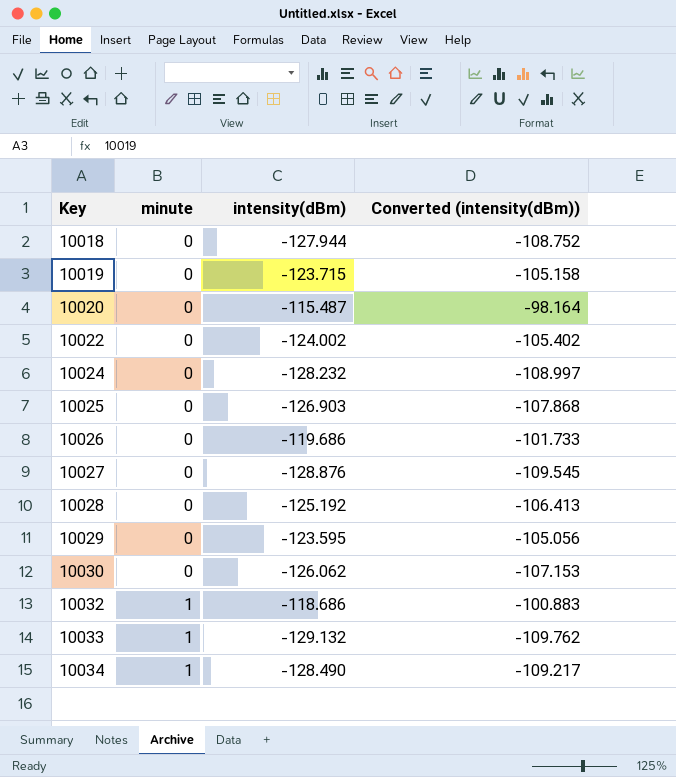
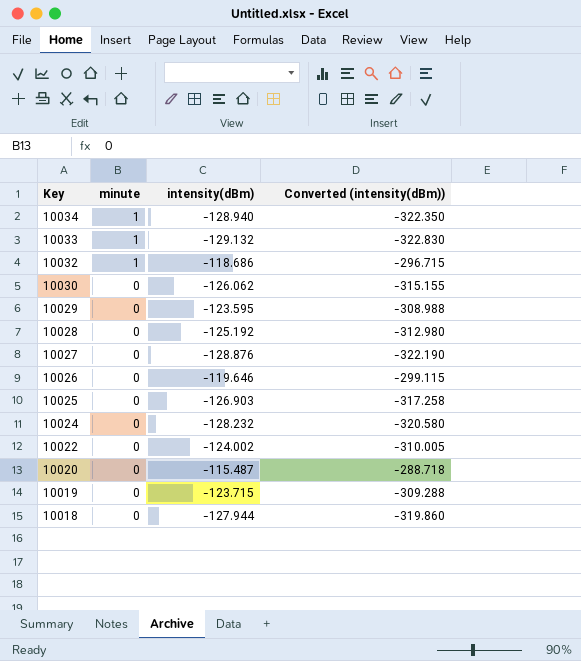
row order: Key ascending -> Key descending
column Converted (intensity(dBm)) | formula: [intensity(dBm)] * 0.85 -> [intensity(dBm)] * 2.5
10034 | intensity(dBm): -128.490 -> -128.940
10026 | intensity(dBm): -119.686 -> -119.646

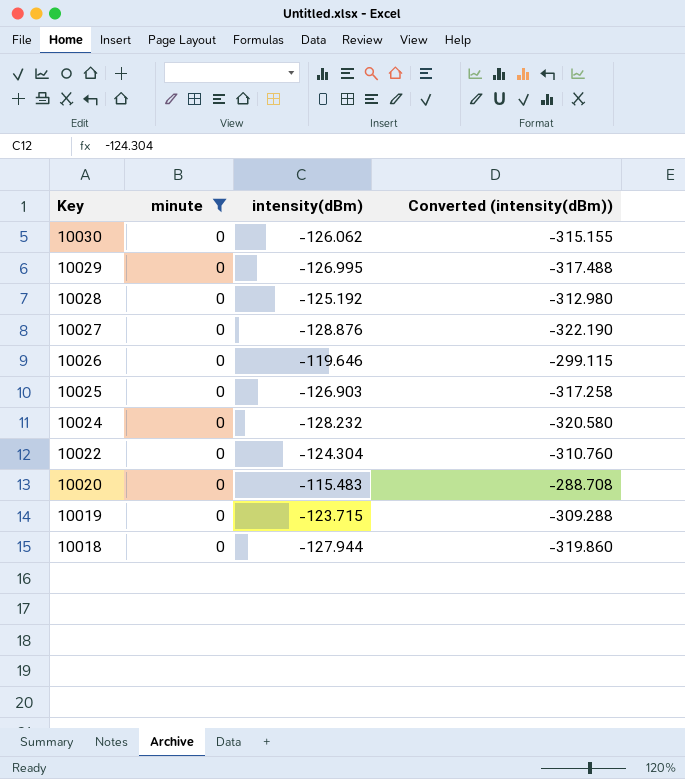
filter: none -> minute = 0
10029 | intensity(dBm): -123.595 -> -126.995
10029 | Converted (intensity(dBm)): -308.988 -> -317.488
10022 | intensity(dBm): -124.002 -> -124.304
10022 | Converted (intensity(dBm)): -310.005 -> -310.760
10020 | intensity(dBm): -115.487 -> -115.483
10020 | Converted (intensity(dBm)): -288.718 -> -288.708

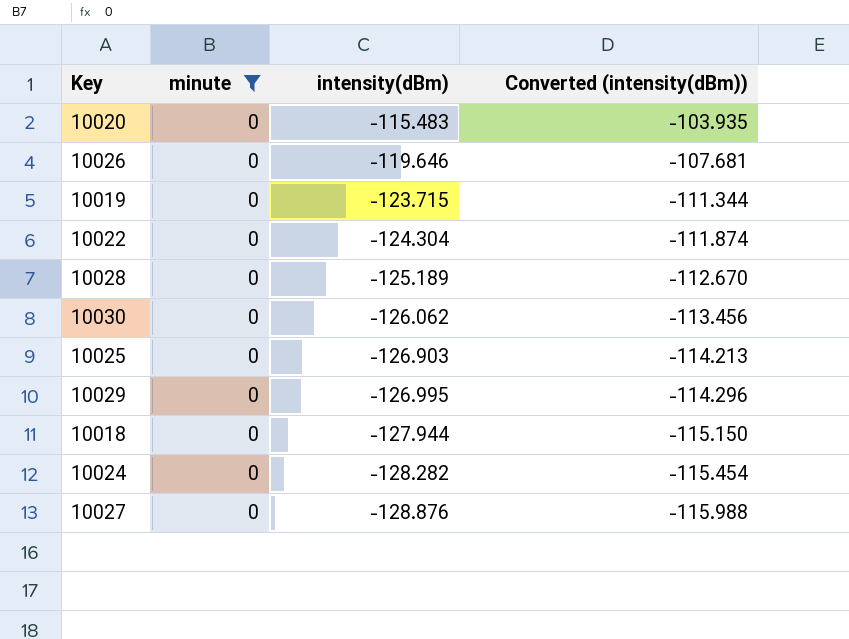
row order: Key descending -> intensity(dBm) descending
column Converted (intensity(dBm)) | formula: [intensity(dBm)] * 2.5 -> [intensity(dBm)] * 0.9
10028 | intensity(dBm): -125.192 -> -125.189
10024 | intensity(dBm): -128.232 -> -128.282

